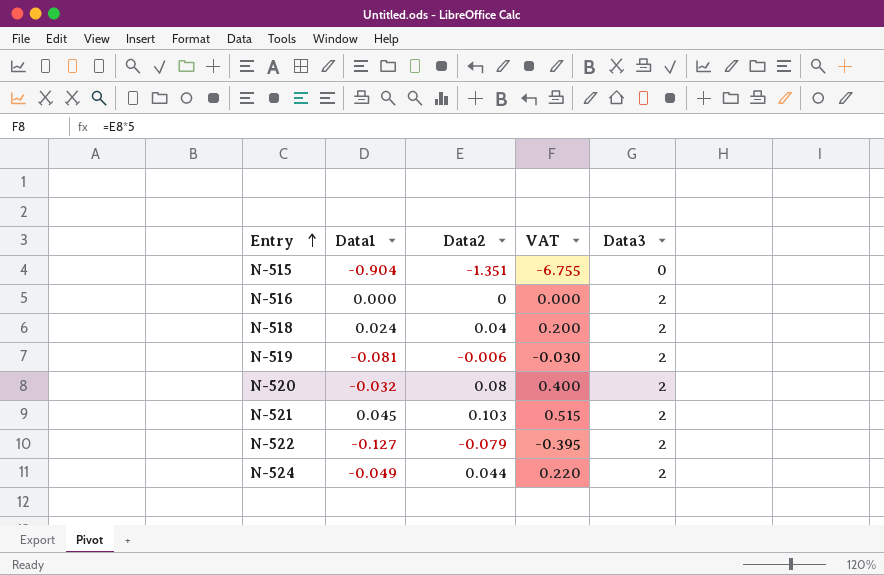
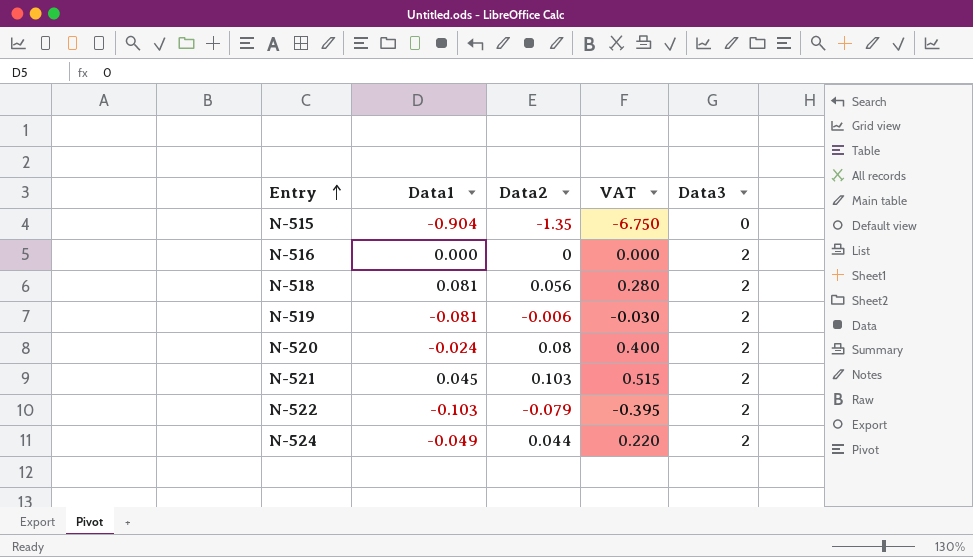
N-515 | Data2: -1.351 -> -1.35
N-515 | VAT: -6.755 -> -6.750
N-518 | Data1: 0.024 -> 0.081
N-518 | Data2: 0.04 -> 0.056
N-518 | VAT: 0.200 -> 0.280
N-520 | Data1: -0.032 -> -0.024
N-522 | Data1: -0.127 -> -0.103

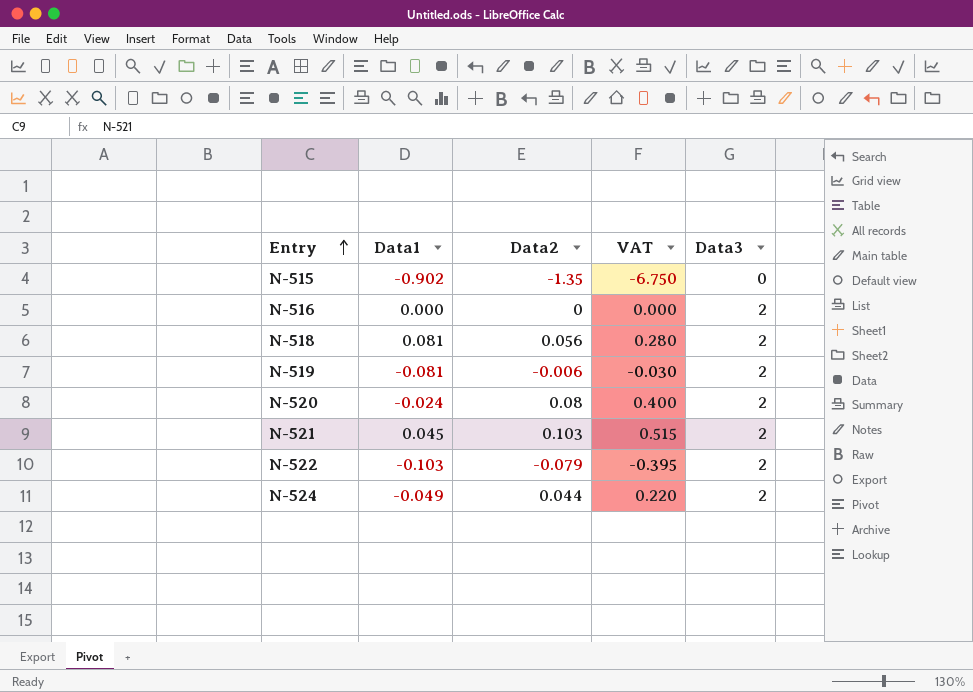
N-515 | Data1: -0.904 -> -0.902

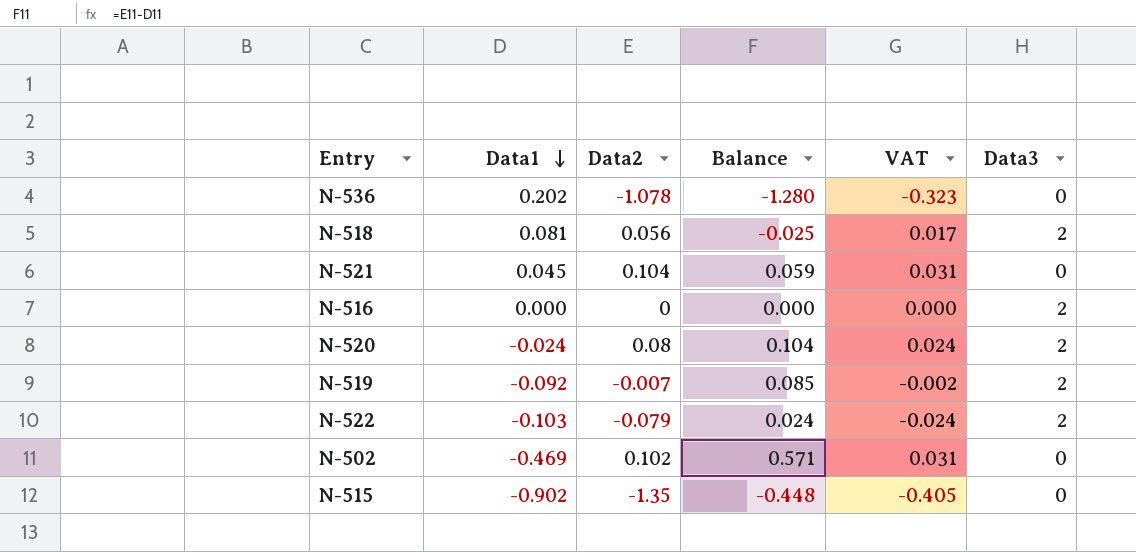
row order: Entry ascending -> Data1 descending
column Balance | formula: none -> [Data2] - [Data1]
column VAT | formula: [Data2] * 5 -> [Data2] * 0.3
row N-524: -0.049 | 0.044 | 0.220 | 2 -> none
row N-536: none -> 0.202 | -1.078 | -1.280 | -0.323 | 0
N-521 | Data2: 0.103 -> 0.104
N-521 | Data3: 2 -> 0
N-519 | Data1: -0.081 -> -0.092
N-519 | Data2: -0.006 -> -0.007
row N-502: none -> -0.469 | 0.102 | 0.571 | 0.031 | 0

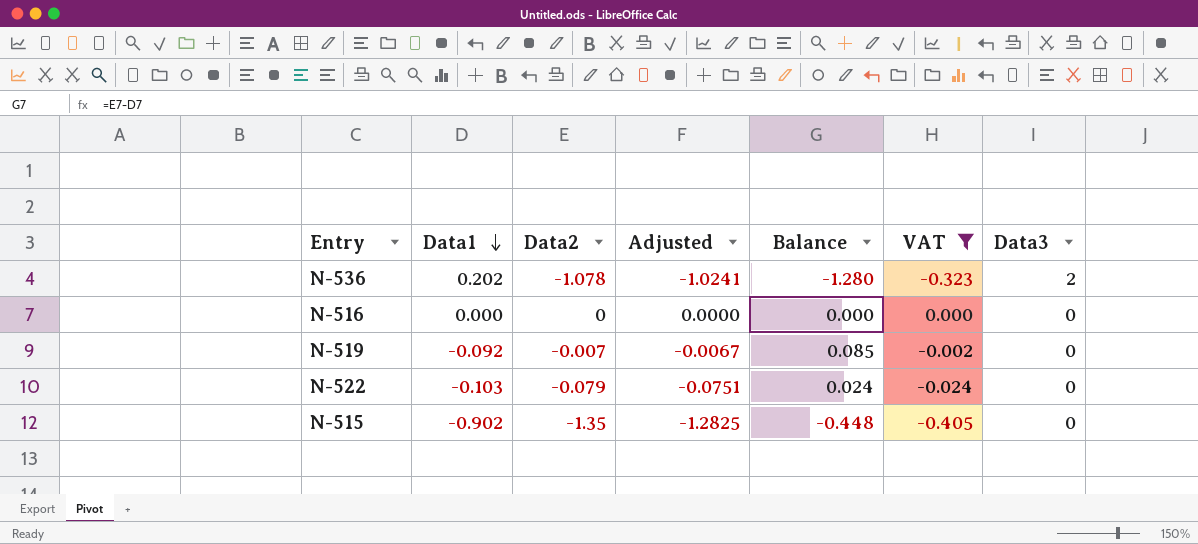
filter: none -> VAT <= 0.000
column Adjusted | formula: none -> [Data2] * 0.95
N-536 | Data3: 0 -> 2
N-516 | Data3: 2 -> 0
N-519 | Data3: 2 -> 0
N-522 | Data3: 2 -> 0

